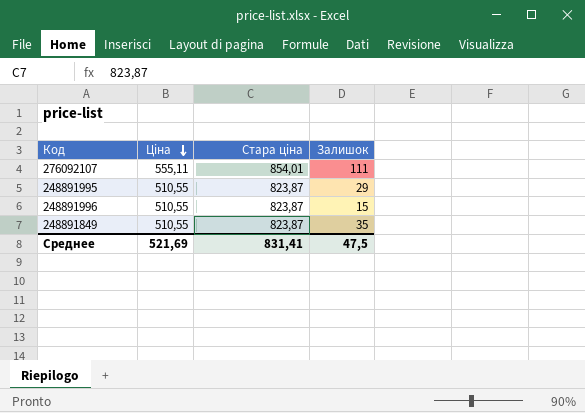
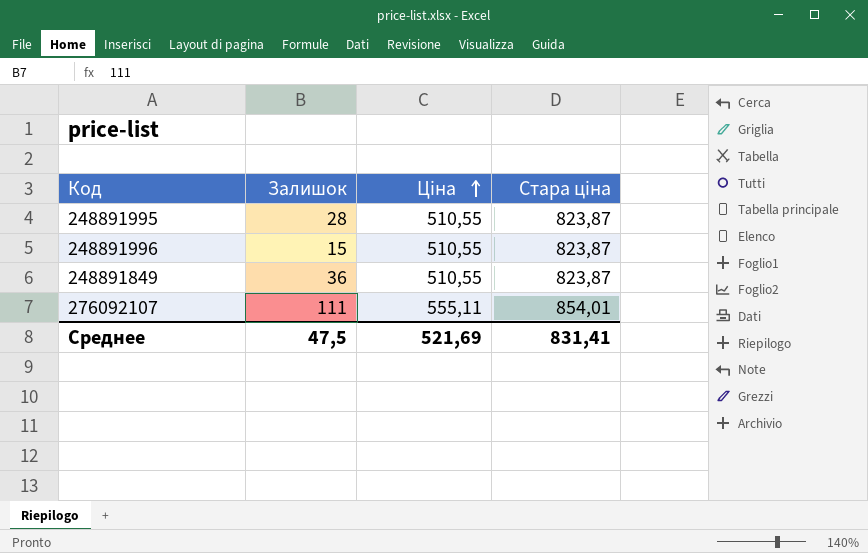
row order: Ціна descending -> Ціна ascending
column Залишок | position: 4 -> 2
248891995 | Залишок: 29 -> 28
248891849 | Залишок: 35 -> 36

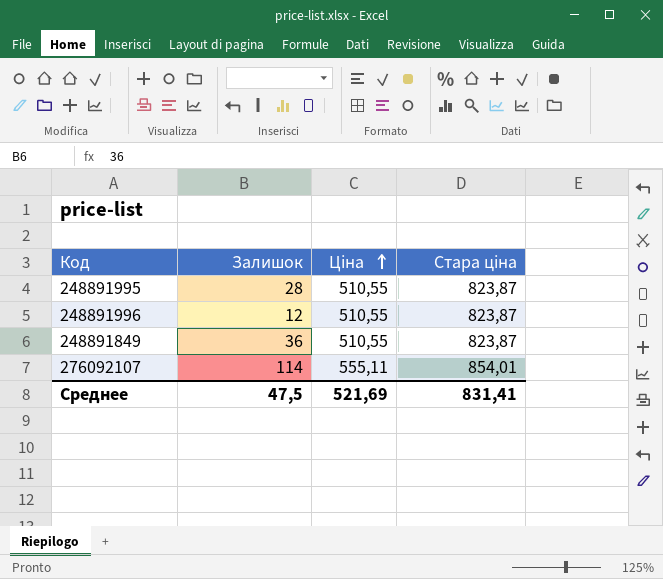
248891996 | Залишок: 15 -> 12
276092107 | Залишок: 111 -> 114

